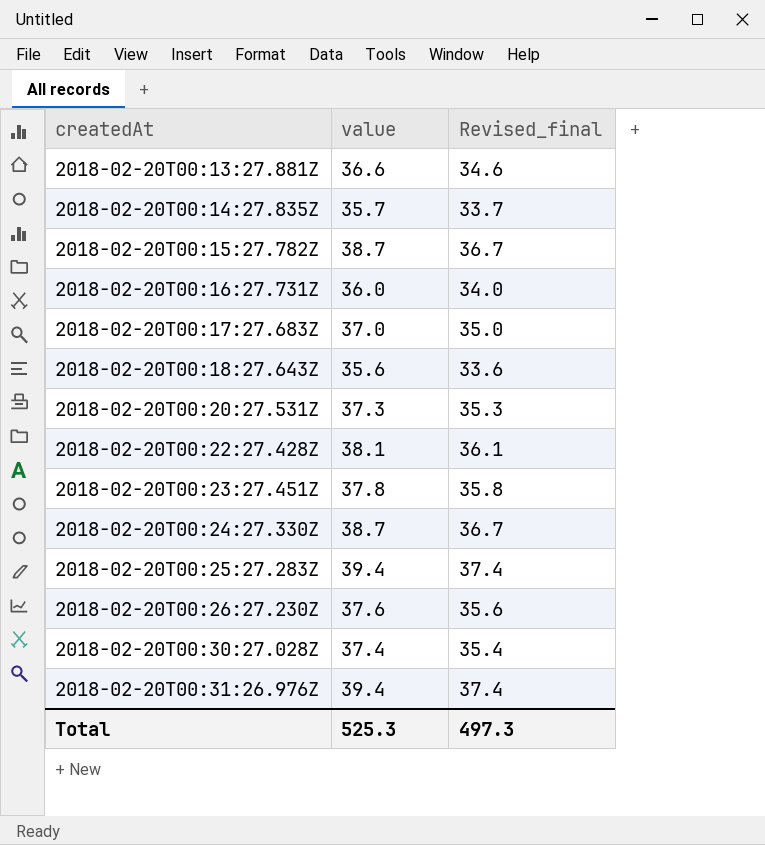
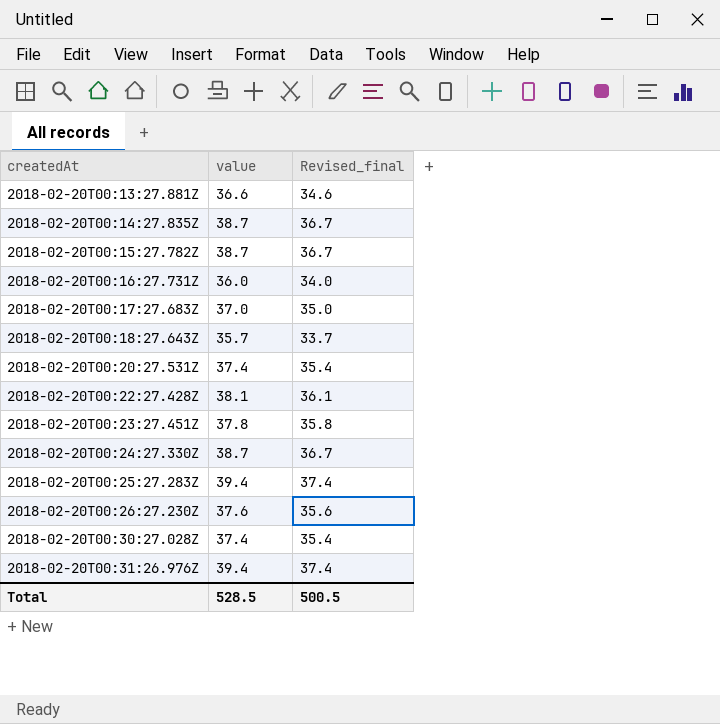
2018-02-20T00:14:27.835Z | value: 35.7 -> 38.7
2018-02-20T00:14:27.835Z | Revised_final: 33.7 -> 36.7
2018-02-20T00:18:27.643Z | value: 35.6 -> 35.7
2018-02-20T00:18:27.643Z | Revised_final: 33.6 -> 33.7
2018-02-20T00:20:27.531Z | value: 37.3 -> 37.4
2018-02-20T00:20:27.531Z | Revised_final: 35.3 -> 35.4
Total | value: 525.3 -> 528.5
Total | Revised_final: 497.3 -> 500.5

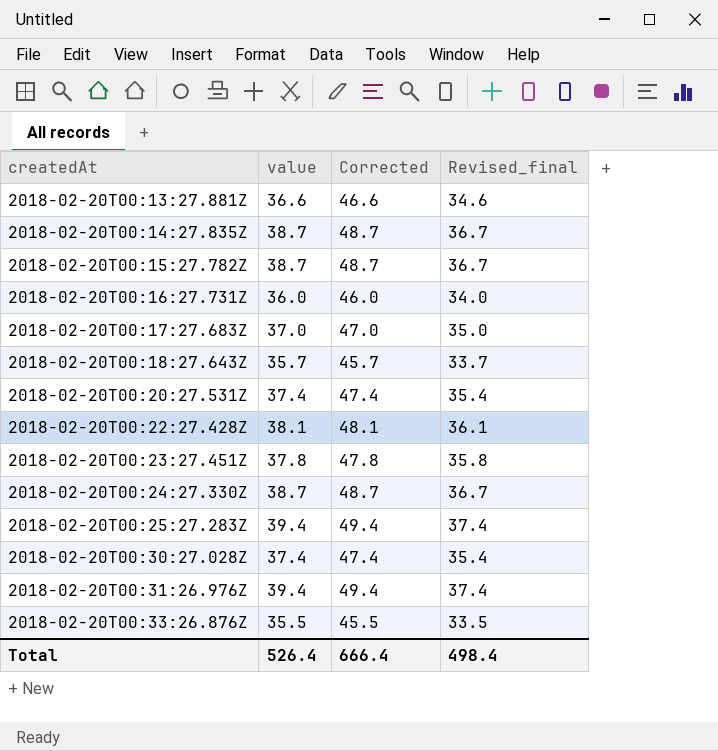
column Corrected | formula: none -> [value] + 10
row 2018-02-20T00:26:27.230Z: 37.6 | 35.6 -> none
row 2018-02-20T00:33:26.876Z: none -> 35.5 | 45.5 | 33.5
Total | value: 528.5 -> 526.4
Total | Revised_final: 500.5 -> 498.4

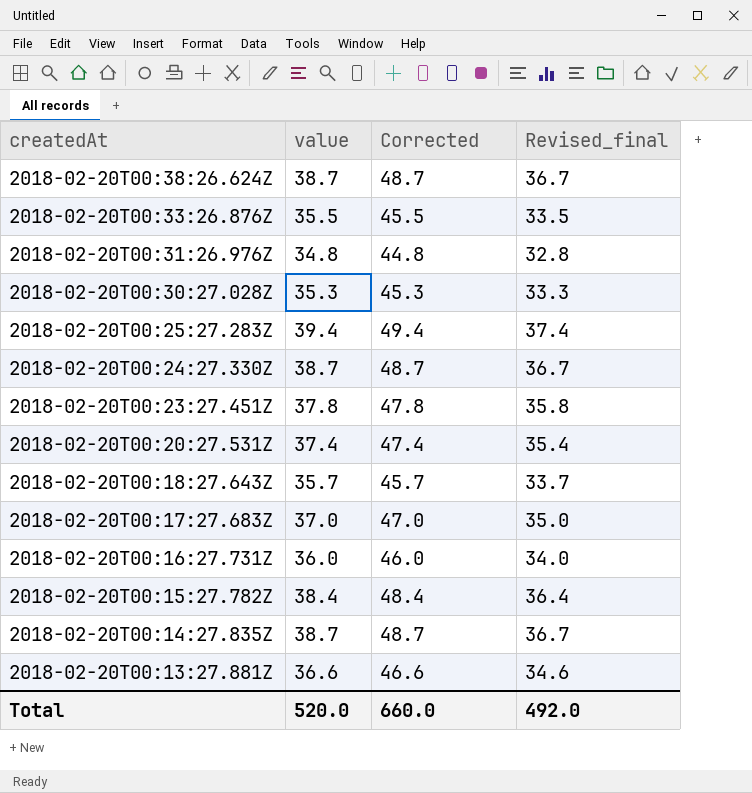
row order: createdAt ascending -> createdAt descending
row 2018-02-20T00:22:27.428Z: 38.1 | 48.1 | 36.1 -> none
row 2018-02-20T00:38:26.624Z: none -> 38.7 | 48.7 | 36.7
2018-02-20T00:31:26.976Z | value: 39.4 -> 34.8
2018-02-20T00:31:26.976Z | Corrected: 49.4 -> 44.8
2018-02-20T00:31:26.976Z | Revised_final: 37.4 -> 32.8
2018-02-20T00:30:27.028Z | value: 37.4 -> 35.3
2018-02-20T00:30:27.028Z | Corrected: 47.4 -> 45.3
2018-02-20T00:30:27.028Z | Revised_final: 35.4 -> 33.3
2018-02-20T00:15:27.782Z | value: 38.7 -> 38.4
2018-02-20T00:15:27.782Z | Corrected: 48.7 -> 48.4
2018-02-20T00:15:27.782Z | Revised_final: 36.7 -> 36.4
Total | value: 526.4 -> 520.0
Total | Corrected: 666.4 -> 660.0
Total | Revised_final: 498.4 -> 492.0

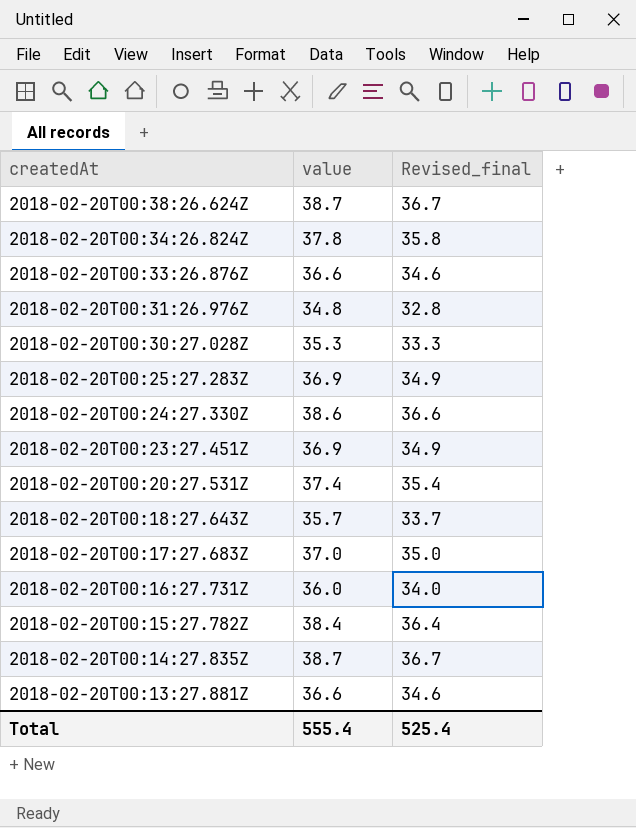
column Corrected | formula: [value] + 10 -> none
row 2018-02-20T00:34:26.824Z: none -> 37.8 | 35.8
2018-02-20T00:33:26.876Z | value: 35.5 -> 36.6
2018-02-20T00:33:26.876Z | Revised_final: 33.5 -> 34.6
2018-02-20T00:25:27.283Z | value: 39.4 -> 36.9
2018-02-20T00:25:27.283Z | Revised_final: 37.4 -> 34.9
2018-02-20T00:24:27.330Z | value: 38.7 -> 38.6
2018-02-20T00:24:27.330Z | Revised_final: 36.7 -> 36.6
2018-02-20T00:23:27.451Z | value: 37.8 -> 36.9
2018-02-20T00:23:27.451Z | Revised_final: 35.8 -> 34.9
Total | value: 520.0 -> 555.4
Total | Revised_final: 492.0 -> 525.4

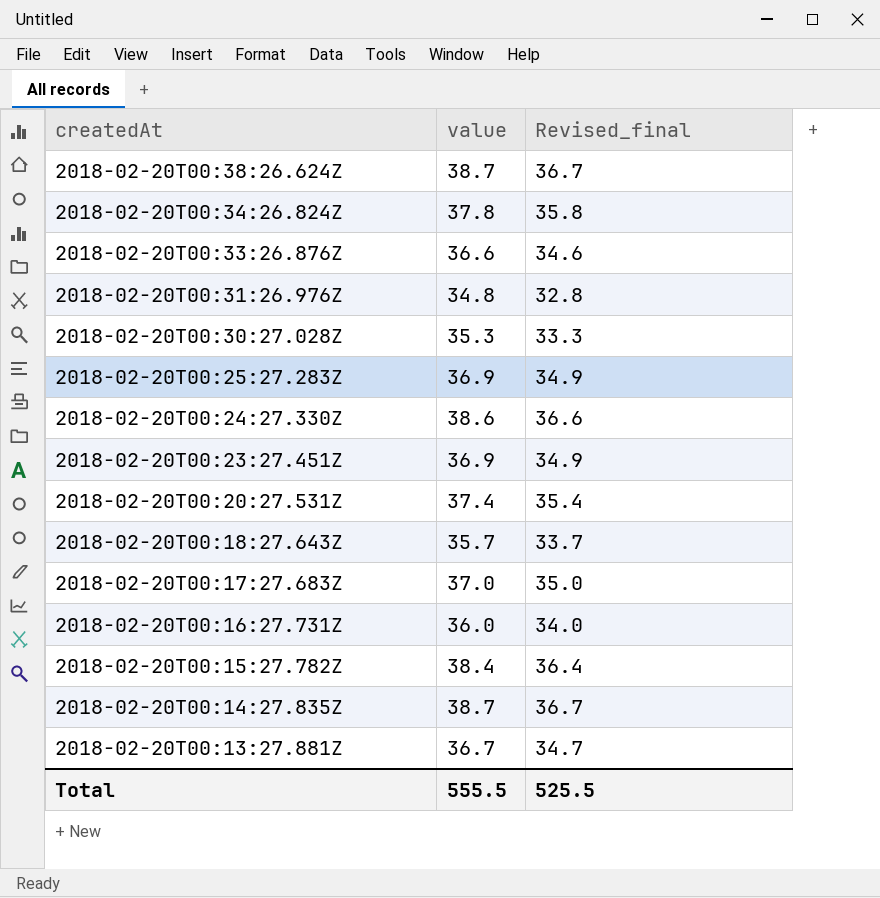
2018-02-20T00:13:27.881Z | value: 36.6 -> 36.7
2018-02-20T00:13:27.881Z | Revised_final: 34.6 -> 34.7
Total | value: 555.4 -> 555.5
Total | Revised_final: 525.4 -> 525.5

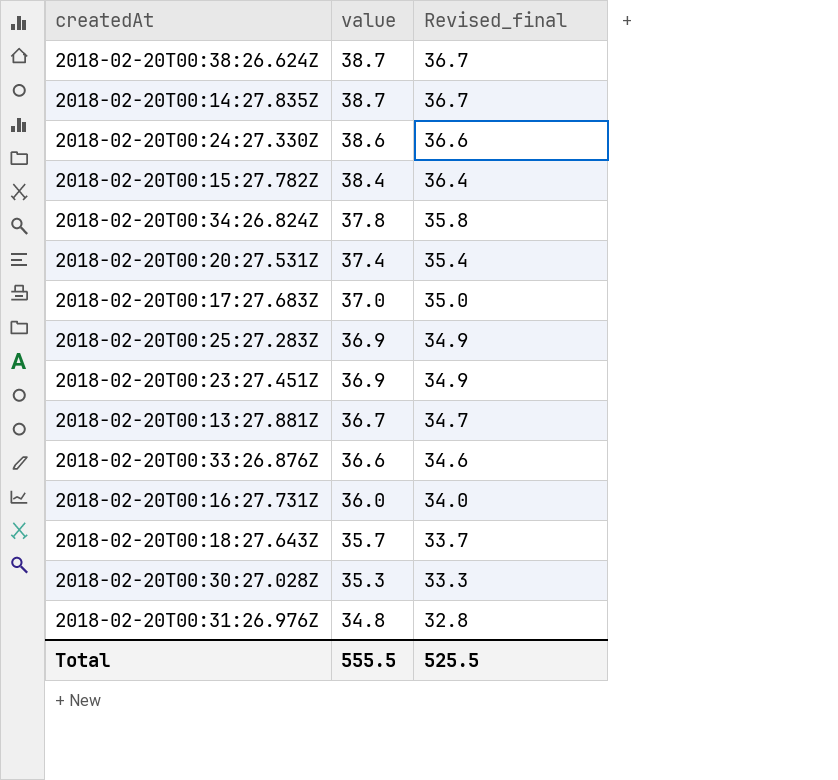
row order: createdAt descending -> value descending

